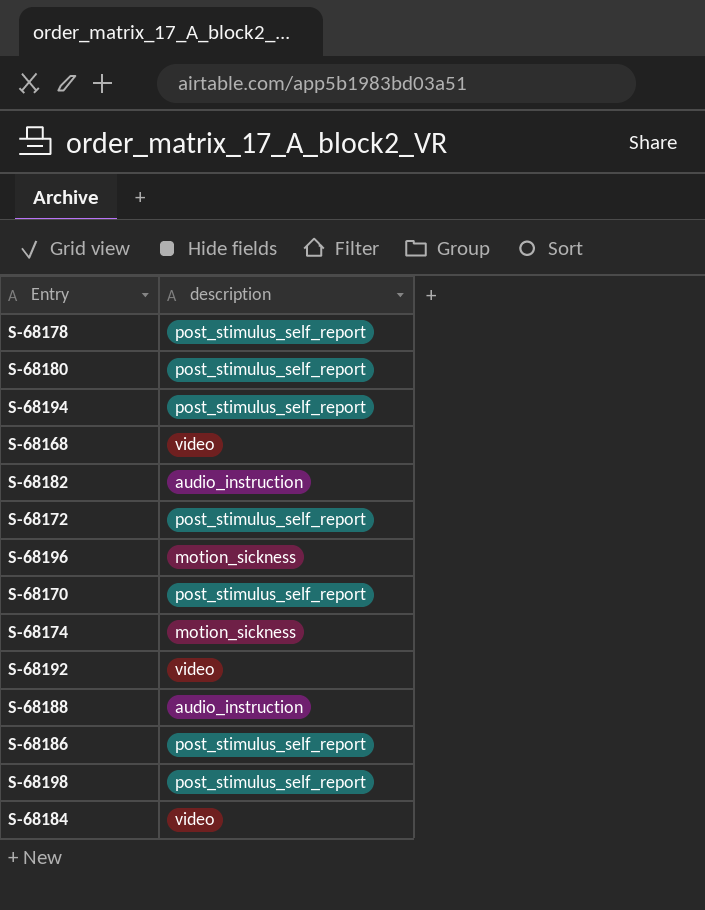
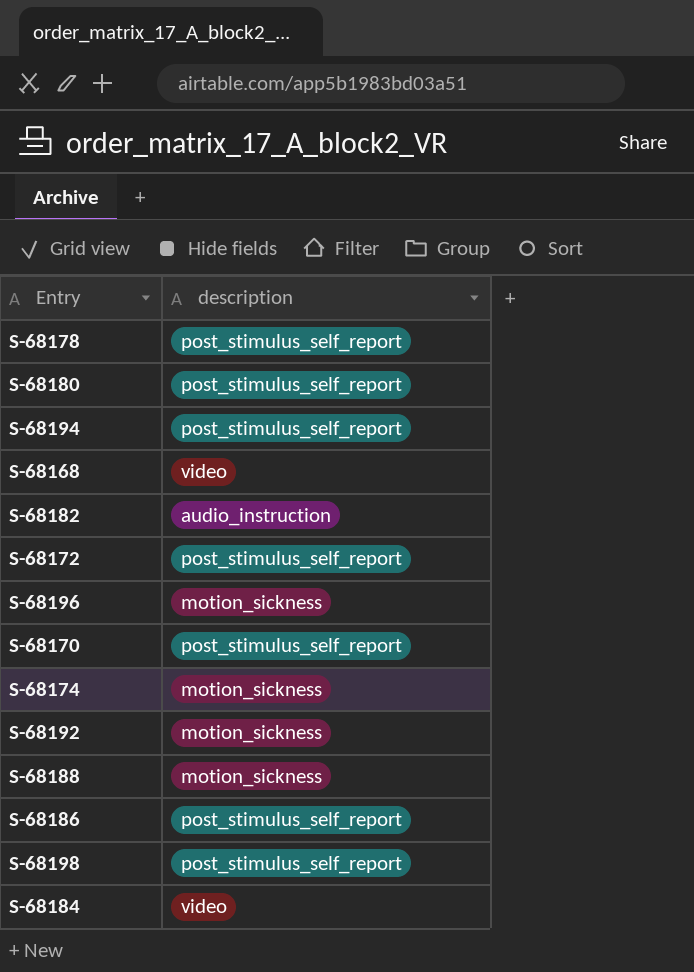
S-68192 | description: video -> motion_sickness
S-68188 | description: audio_instruction -> motion_sickness

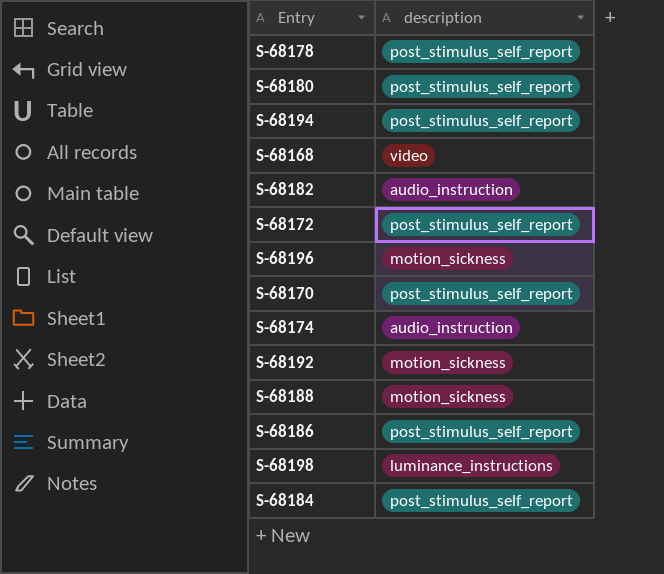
S-68174 | description: motion_sickness -> audio_instruction
S-68198 | description: post_stimulus_self_report -> luminance_instructions
S-68184 | description: video -> post_stimulus_self_report

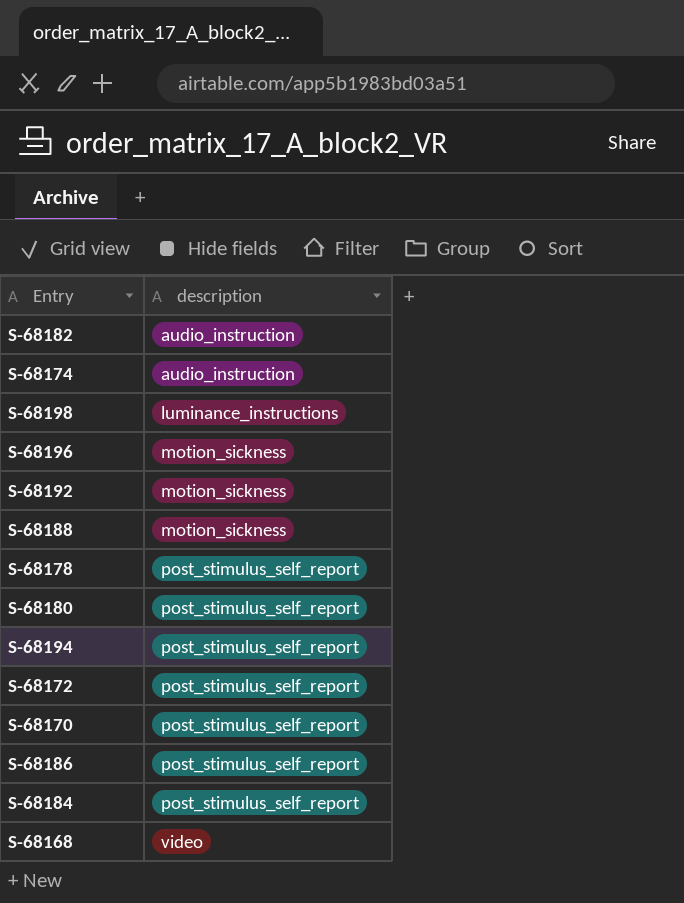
row order: none -> description ascending

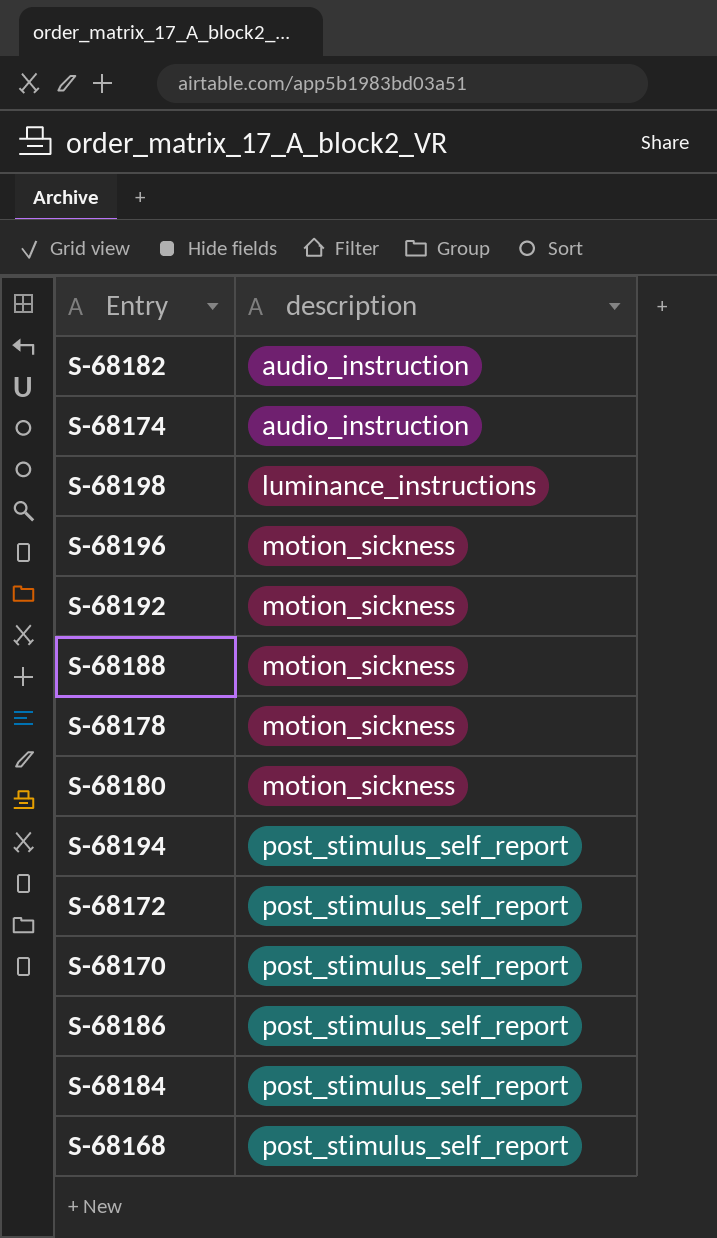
S-68178 | description: post_stimulus_self_report -> motion_sickness
S-68180 | description: post_stimulus_self_report -> motion_sickness
S-68168 | description: video -> post_stimulus_self_report

